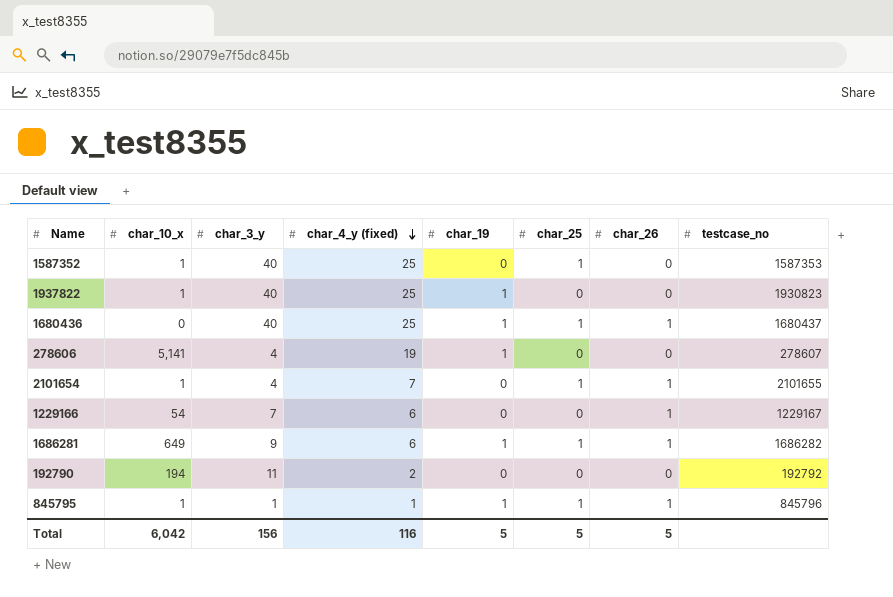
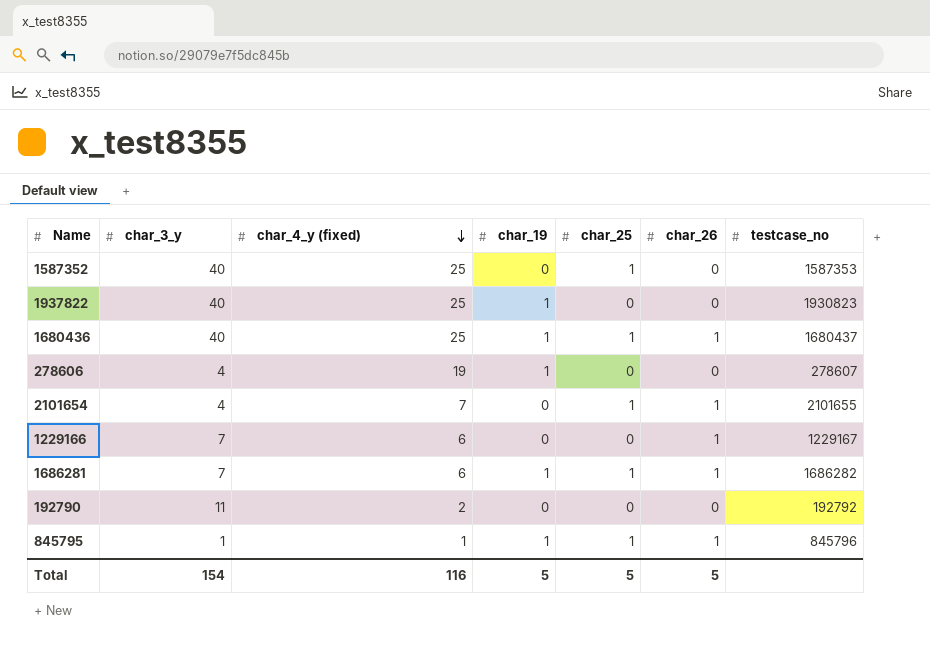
column char_10_x | position: 2 -> none
1686281 | char_3_y: 9 -> 7
Total | char_3_y: 156 -> 154

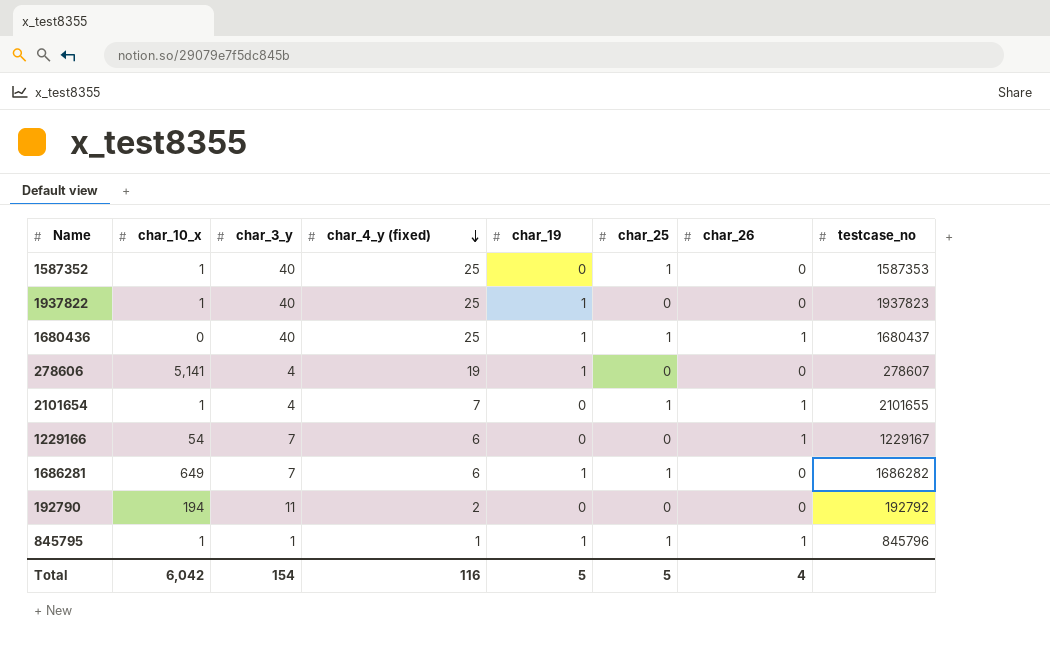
column char_10_x | position: none -> 2
1937822 | testcase_no: 1930823 -> 1937823
1686281 | char_26: 1 -> 0
Total | char_26: 5 -> 4

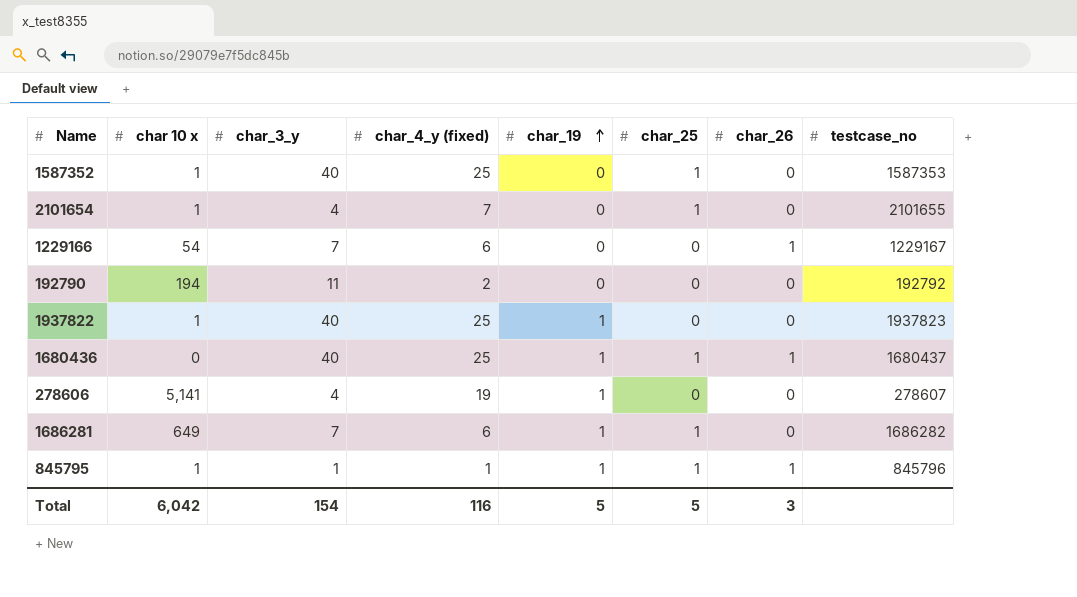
row order: char_4_y (fixed) descending -> char_19 ascending
column name: char_10_x -> char 10 x
2101654 | char_26: 1 -> 0
Total | char_26: 4 -> 3

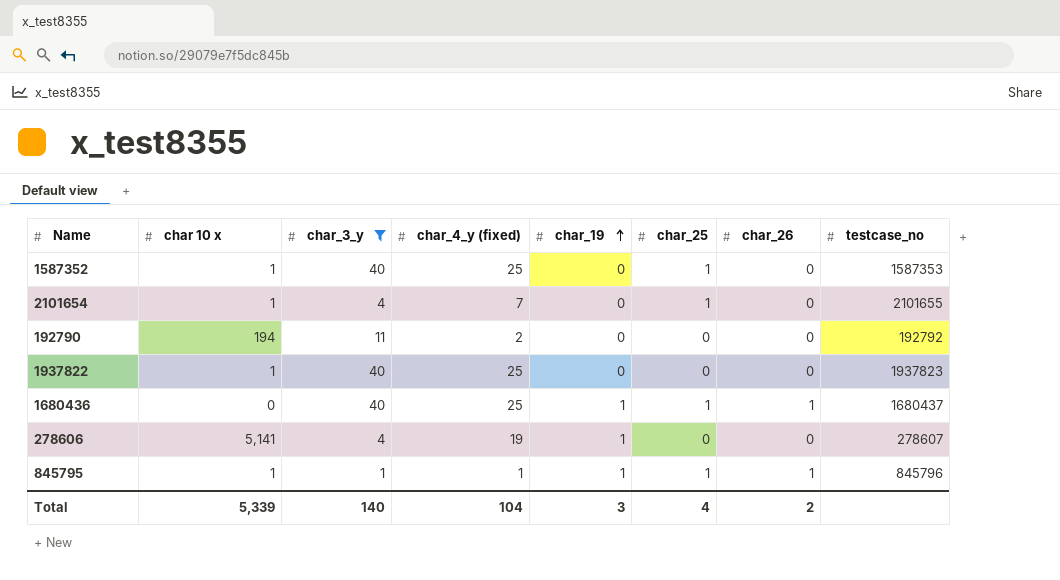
filter: none -> char_3_y != 7
1937822 | char_19: 1 -> 0
Total | char 10 x: 6,042 -> 5,339
Total | char_3_y: 154 -> 140
Total | char_4_y (fixed): 116 -> 104
Total | char_19: 5 -> 3
Total | char_25: 5 -> 4
Total | char_26: 3 -> 2

